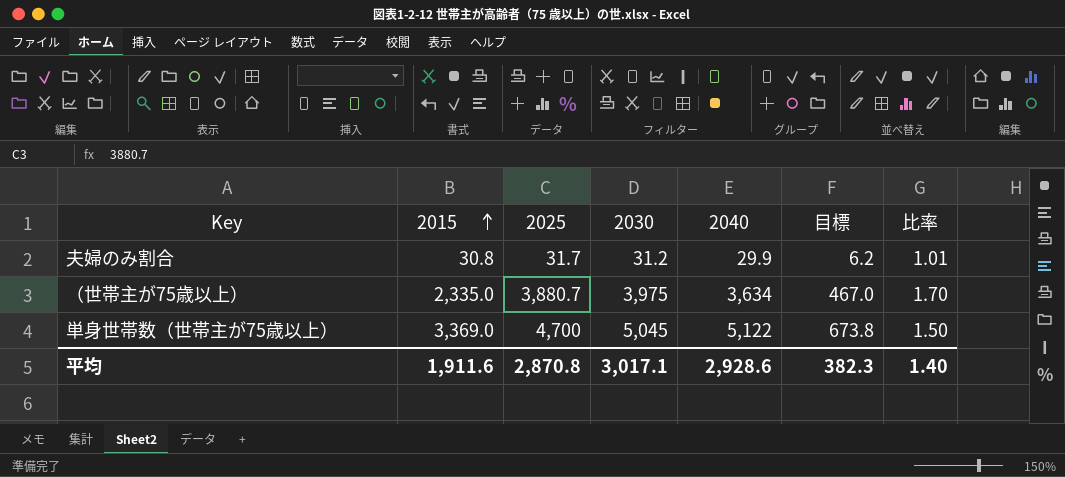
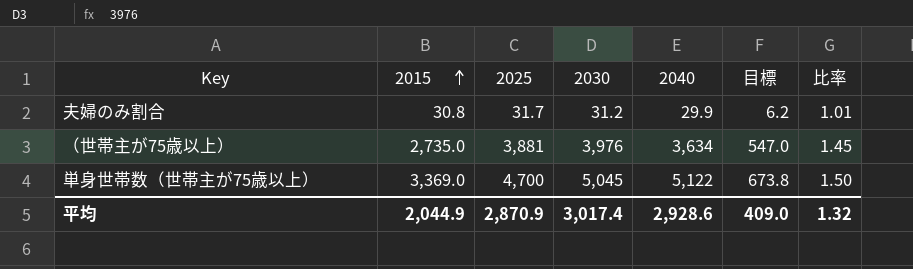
（世帯主が75歳以上） | 2015: 2,335.0 -> 2,735.0
（世帯主が75歳以上） | 2025: 3,880.7 -> 3,881
（世帯主が75歳以上） | 2030: 3,975 -> 3,976
（世帯主が75歳以上） | 目標: 467.0 -> 547.0
（世帯主が75歳以上） | 比率: 1.70 -> 1.45
平均 | 2015: 1,911.6 -> 2,044.9
平均 | 2025: 2,870.8 -> 2,870.9
平均 | 2030: 3,017.1 -> 3,017.4
平均 | 目標: 382.3 -> 409.0
平均 | 比率: 1.40 -> 1.32

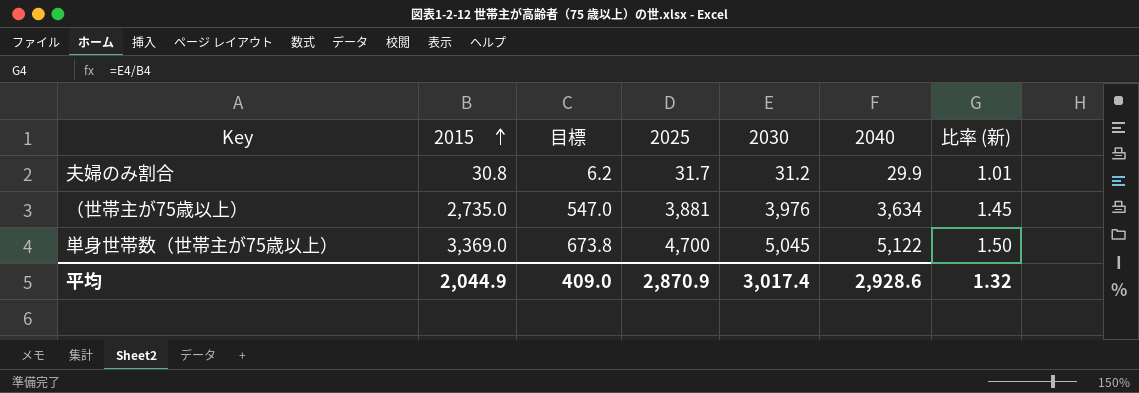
column 目標 | position: 6 -> 3
column name: 比率 -> 比率 (新)

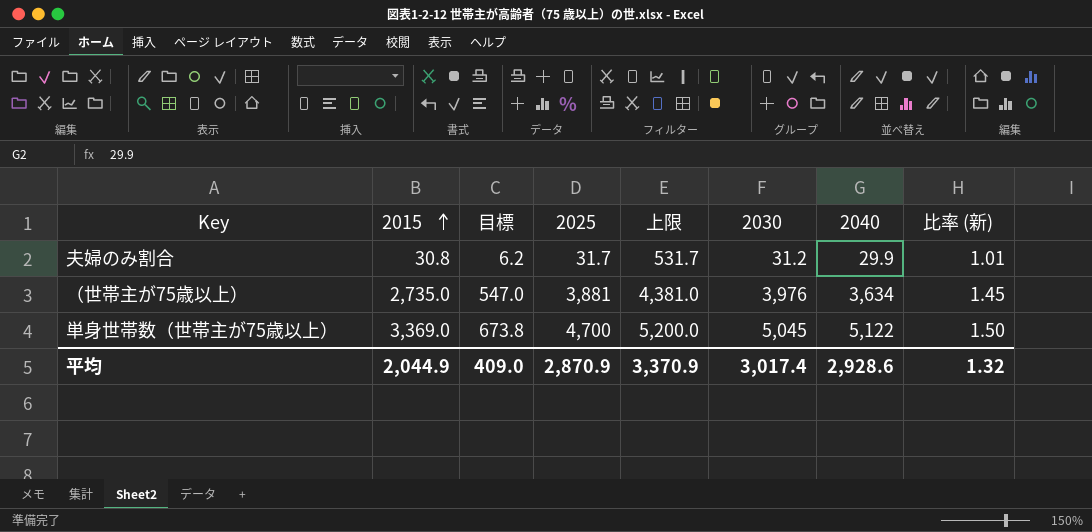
column 上限 | formula: none -> [2025] + 500

